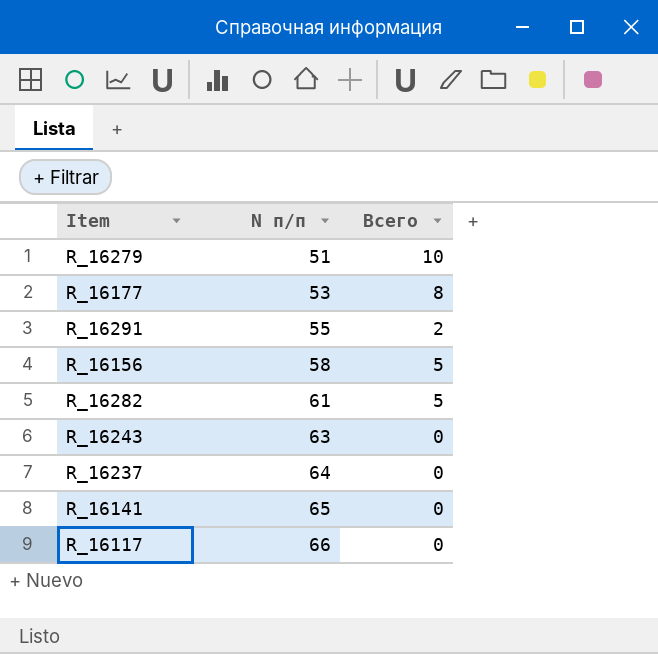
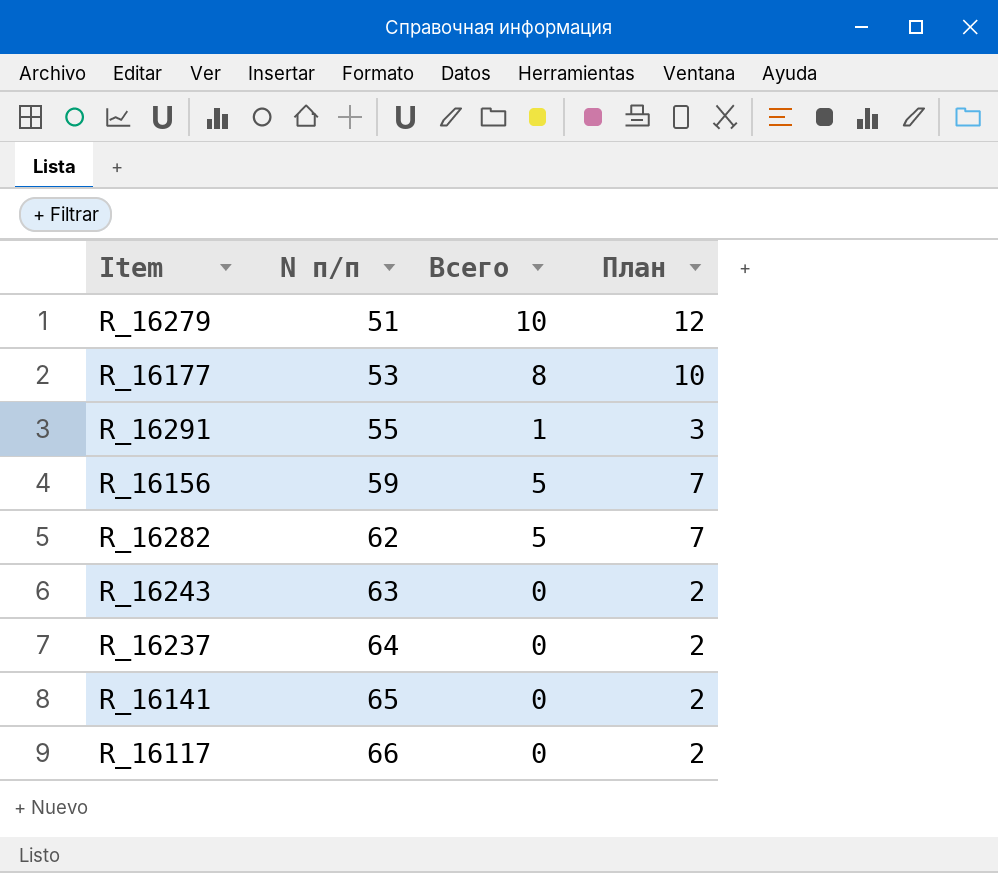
column План | formula: none -> [Всего] + 2
R_16291 | Всего: 2 -> 1
R_16156 | N п/п: 58 -> 59
R_16282 | N п/п: 61 -> 62

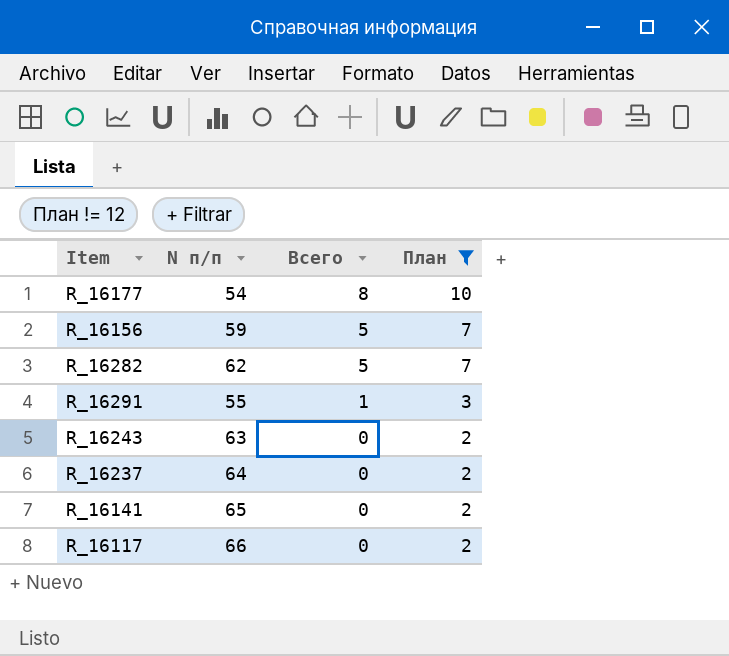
filter: none -> План != 12
row order: N п/п ascending -> Всего descending
R_16177 | N п/п: 53 -> 54

